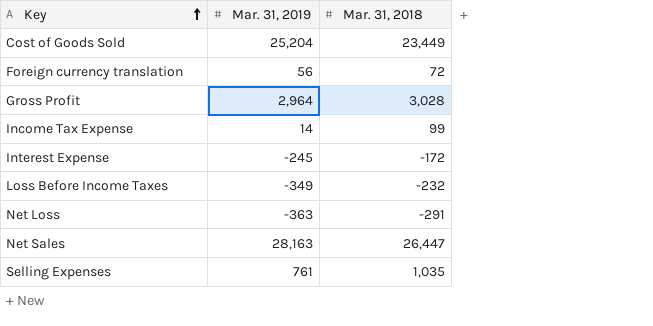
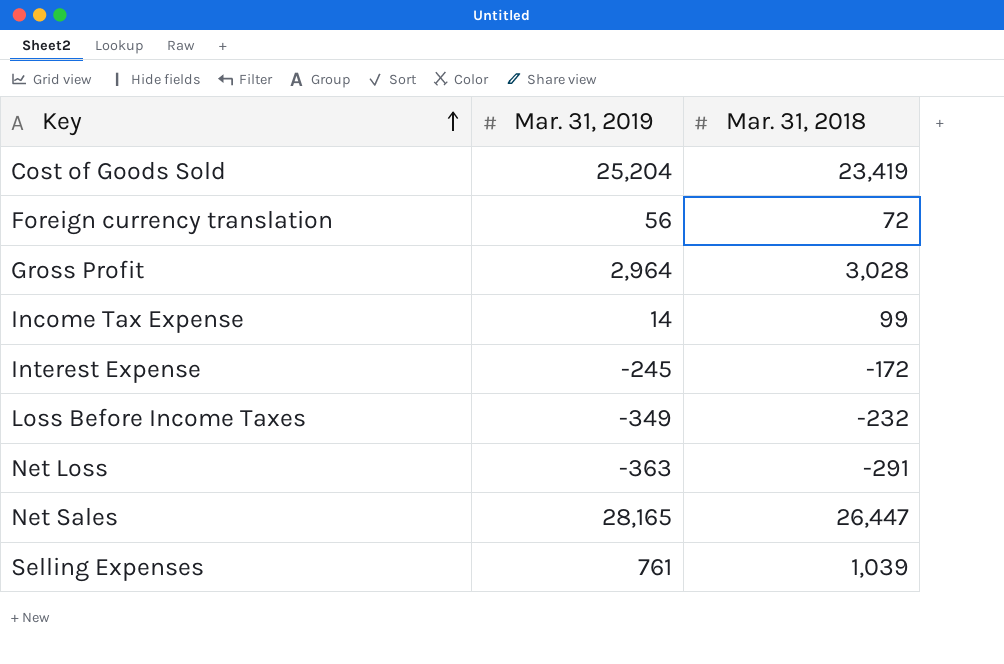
Cost of Goods Sold | Mar. 31, 2018: 23,449 -> 23,419
Net Sales | Mar. 31, 2019: 28,163 -> 28,165
Selling Expenses | Mar. 31, 2018: 1,035 -> 1,039

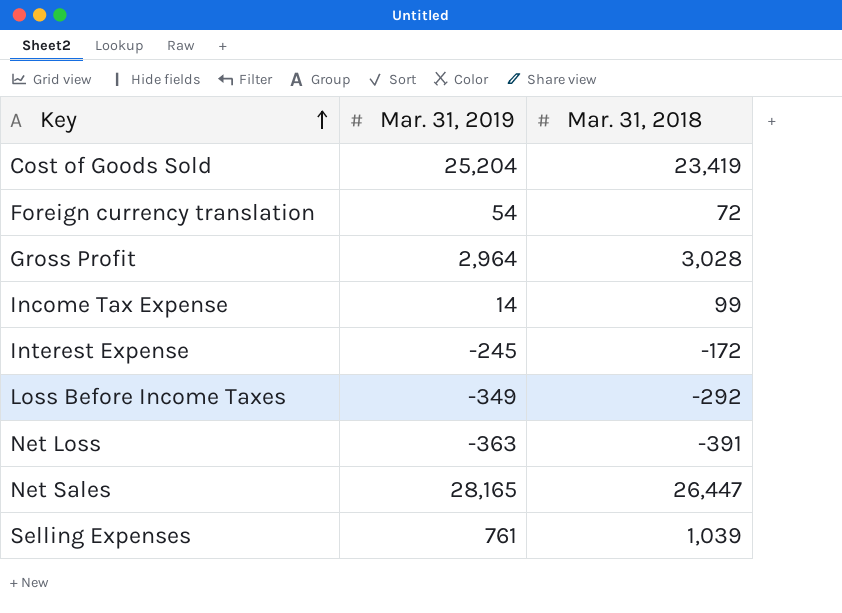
Foreign currency translation | Mar. 31, 2019: 56 -> 54
Loss Before Income Taxes | Mar. 31, 2018: -232 -> -292
Net Loss | Mar. 31, 2018: -291 -> -391

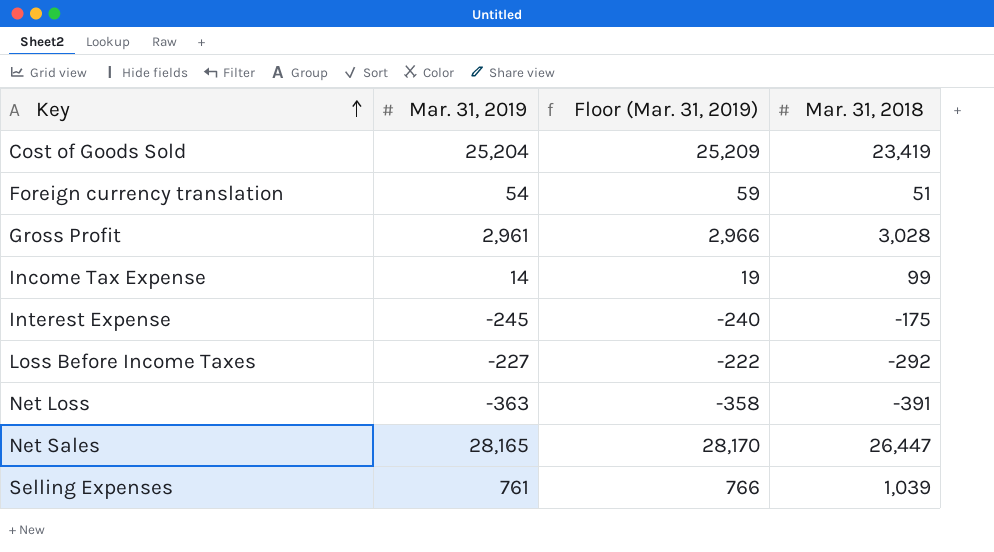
column Floor (Mar. 31, 2019) | formula: none -> [Mar. 31, 2019] + 5
Foreign currency translation | Mar. 31, 2018: 72 -> 51
Gross Profit | Mar. 31, 2019: 2,964 -> 2,961
Interest Expense | Mar. 31, 2018: -172 -> -175
Loss Before Income Taxes | Mar. 31, 2019: -349 -> -227

